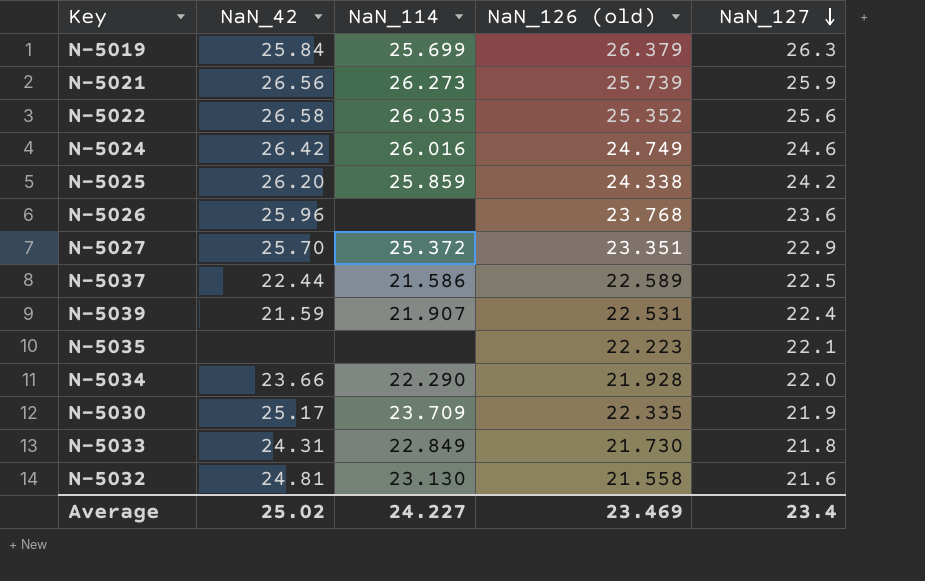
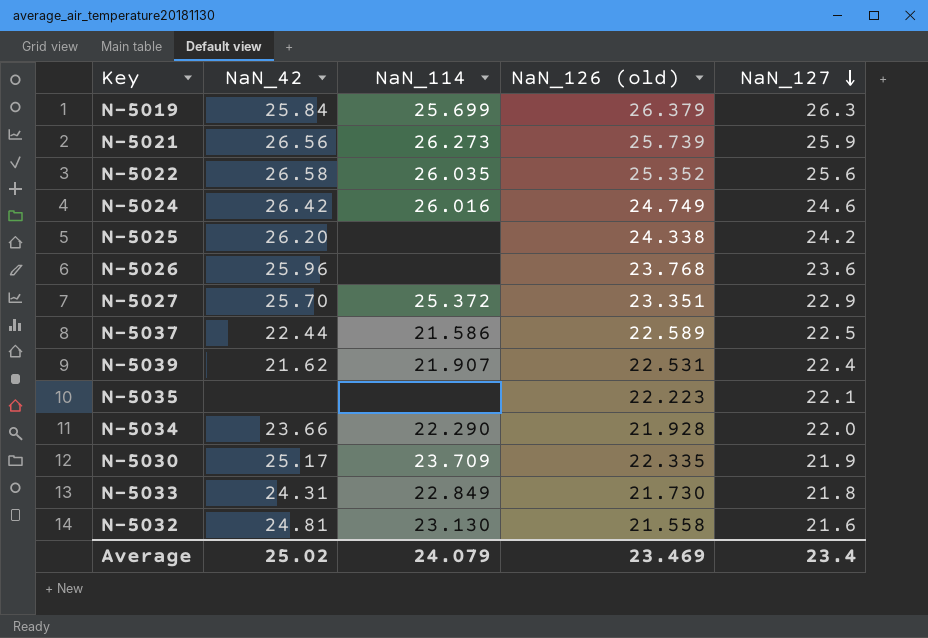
N-5025 | NaN_114: 25.859 -> none
N-5039 | NaN_42: 21.59 -> 21.62
Average | NaN_114: 24.227 -> 24.079

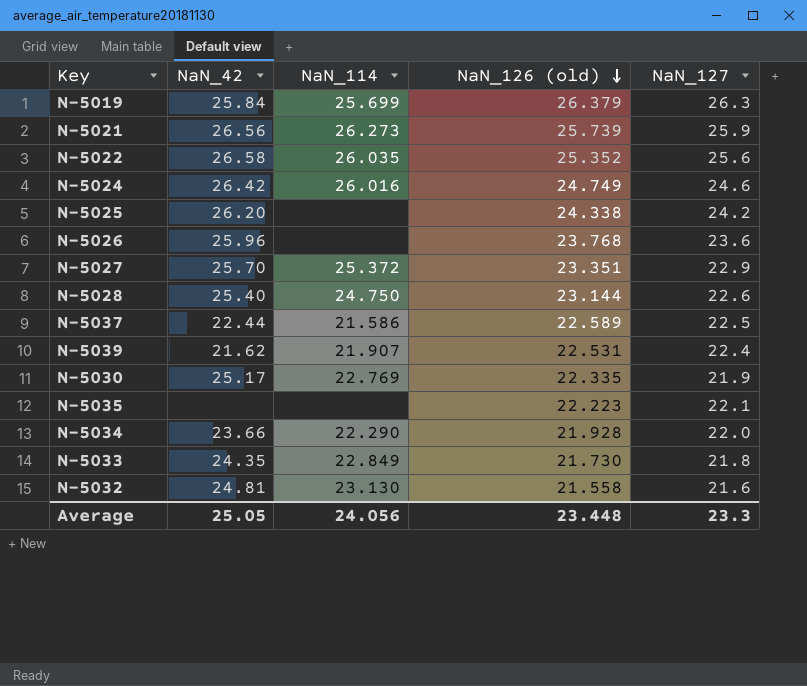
row order: NaN_127 descending -> NaN_126 (old) descending
row N-5028: none -> 25.40 | 24.750 | 23.144 | 22.6
N-5030 | NaN_114: 23.709 -> 22.769
N-5033 | NaN_42: 24.31 -> 24.35
Average | NaN_42: 25.02 -> 25.05
Average | NaN_114: 24.079 -> 24.056
Average | NaN_126 (old): 23.469 -> 23.448
Average | NaN_127: 23.4 -> 23.3

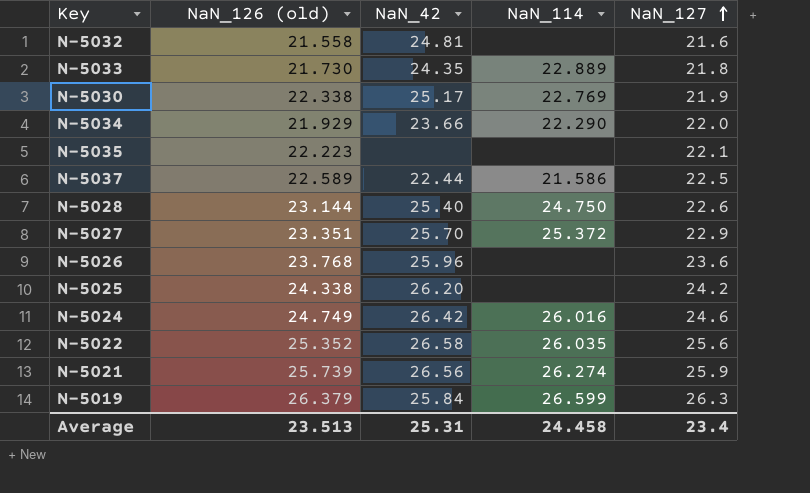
row order: NaN_126 (old) descending -> NaN_127 ascending
column NaN_126 (old) | position: 4 -> 2
row N-5039: 21.62 | 21.907 | 22.531 | 22.4 -> none
N-5032 | NaN_114: 23.130 -> none
N-5033 | NaN_114: 22.849 -> 22.889
N-5030 | NaN_126 (old): 22.335 -> 22.338
N-5034 | NaN_126 (old): 21.928 -> 21.929
N-5021 | NaN_114: 26.273 -> 26.274
N-5019 | NaN_114: 25.699 -> 26.599
Average | NaN_126 (old): 23.448 -> 23.513
Average | NaN_42: 25.05 -> 25.31
Average | NaN_114: 24.056 -> 24.458
Average | NaN_127: 23.3 -> 23.4

